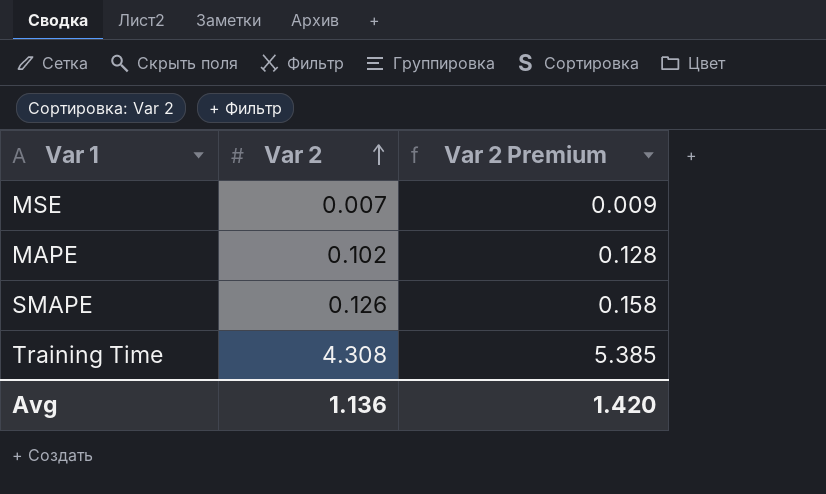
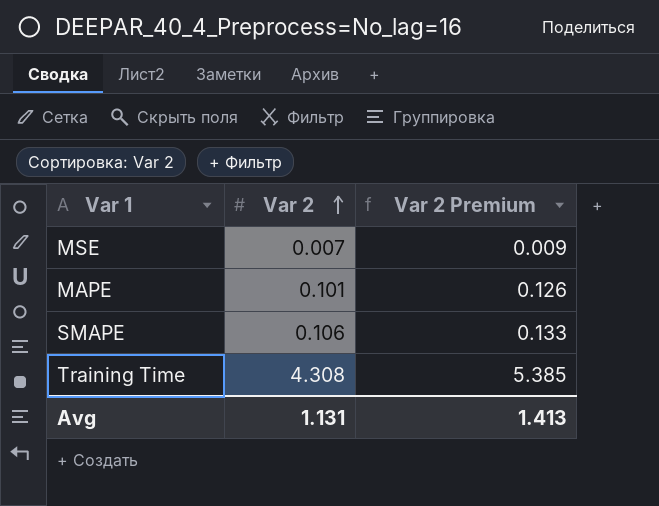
MAPE | Var 2: 0.102 -> 0.101
MAPE | Var 2 Premium: 0.128 -> 0.126
SMAPE | Var 2: 0.126 -> 0.106
SMAPE | Var 2 Premium: 0.158 -> 0.133
Avg | Var 2: 1.136 -> 1.131
Avg | Var 2 Premium: 1.420 -> 1.413

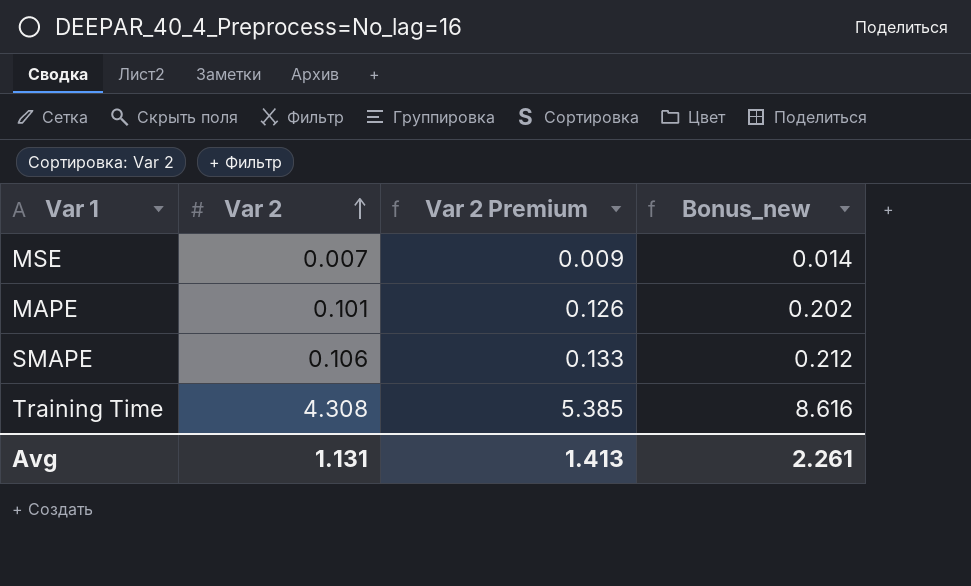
column Bonus_new | formula: none -> [Var 2] * 2

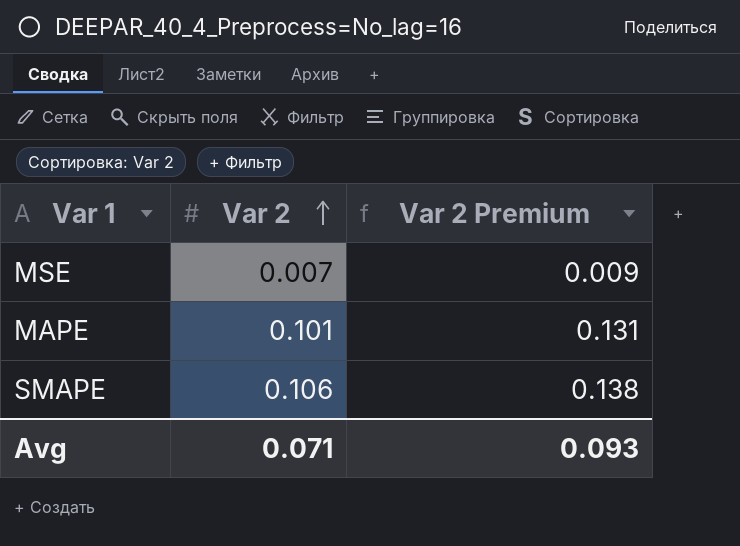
column Bonus_new | formula: [Var 2] * 2 -> none
column Var 2 Premium | formula: [Var 2] * 1.25 -> [Var 2] * 1.3
row Training Time: 4.308 | 5.385 | 8.616 -> none
Avg | Var 2: 1.131 -> 0.071
Avg | Var 2 Premium: 1.413 -> 0.093

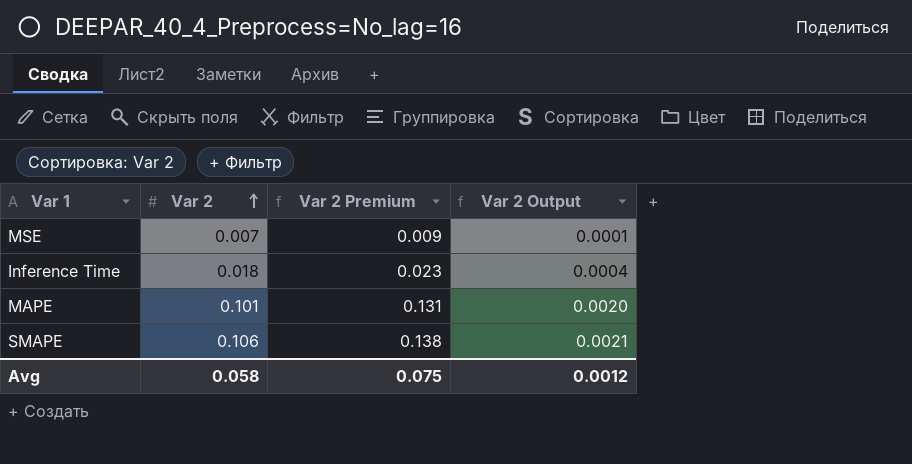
column Var 2 Output | formula: none -> [Var 2] * 0.02
row Inference Time: none -> 0.018 | 0.023 | 0.0004
Avg | Var 2: 0.071 -> 0.058
Avg | Var 2 Premium: 0.093 -> 0.075

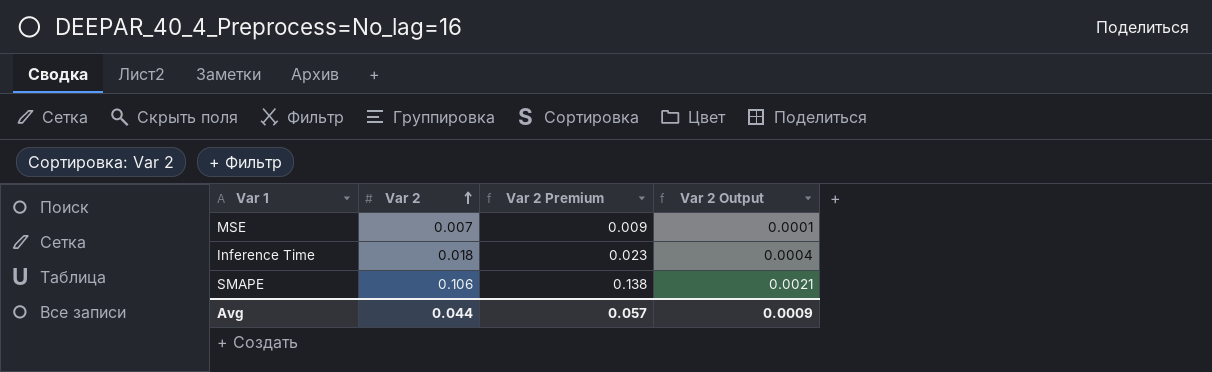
row MAPE: 0.101 | 0.131 | 0.0020 -> none
Avg | Var 2: 0.058 -> 0.044
Avg | Var 2 Premium: 0.075 -> 0.057
Avg | Var 2 Output: 0.0012 -> 0.0009

